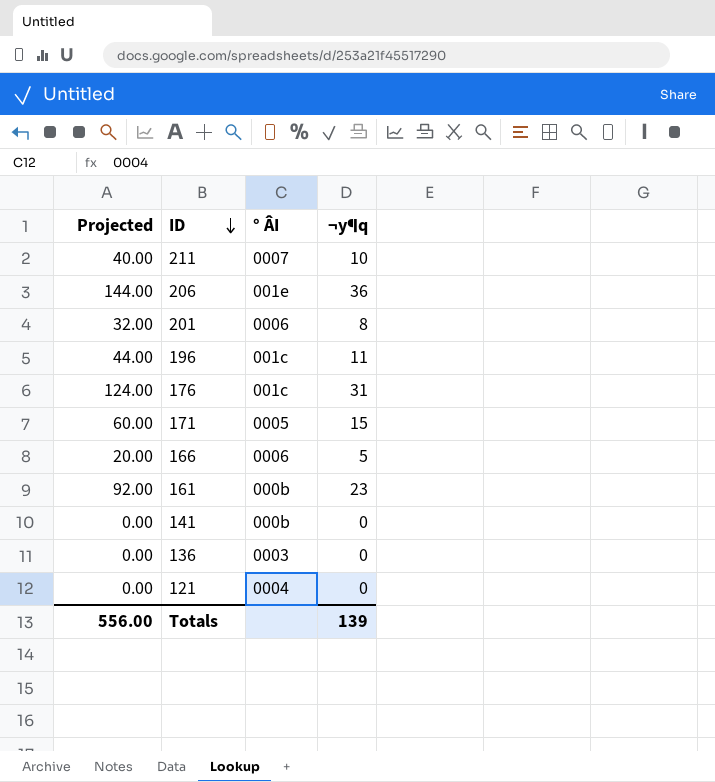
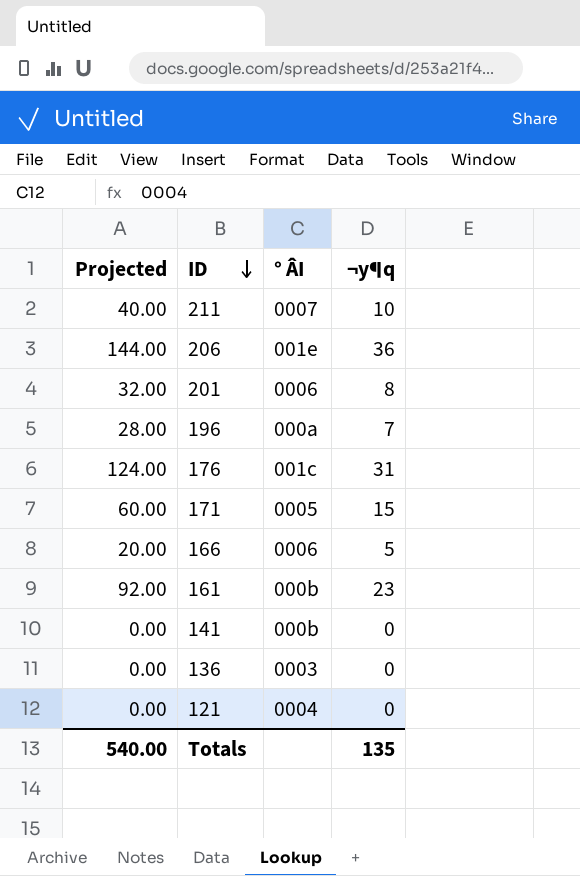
196 | Projected: 44.00 -> 28.00
196 | ° ÂI: 001c -> 000a
196 | ¬y¶q: 11 -> 7
Totals | Projected: 556.00 -> 540.00
Totals | ¬y¶q: 139 -> 135

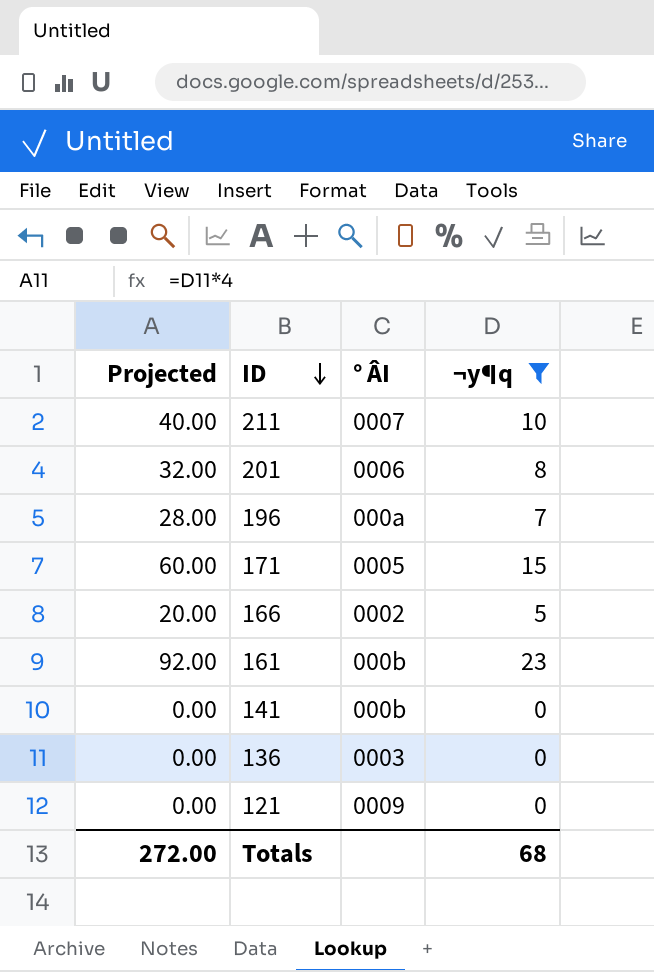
filter: none -> ¬y¶q <= 23
166 | ° ÂI: 0006 -> 0002
121 | ° ÂI: 0004 -> 0009
Totals | Projected: 540.00 -> 272.00
Totals | ¬y¶q: 135 -> 68

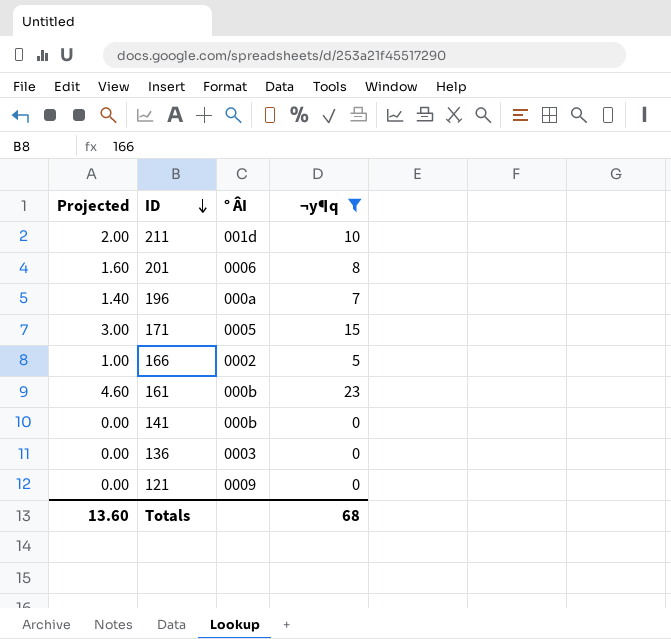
column Projected | formula: [¬y¶q] * 4 -> [¬y¶q] * 0.2
211 | ° ÂI: 0007 -> 001d
Totals | Projected: 272.00 -> 13.60

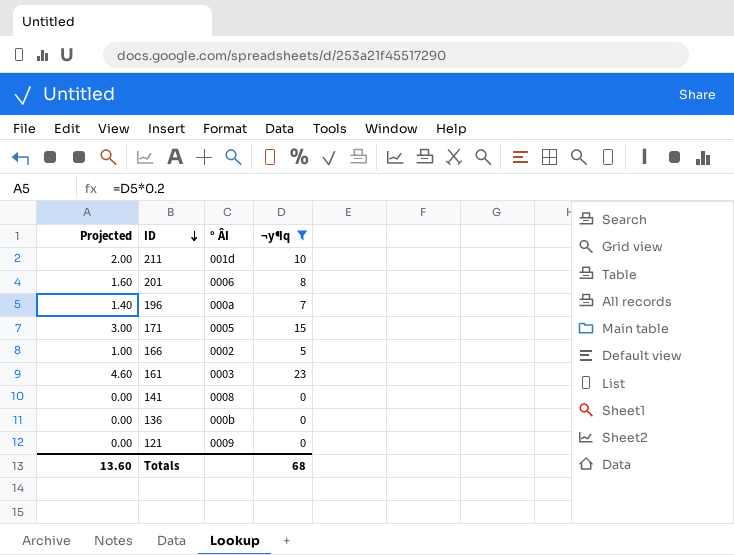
161 | ° ÂI: 000b -> 0003
141 | ° ÂI: 000b -> 0008
136 | ° ÂI: 0003 -> 000b

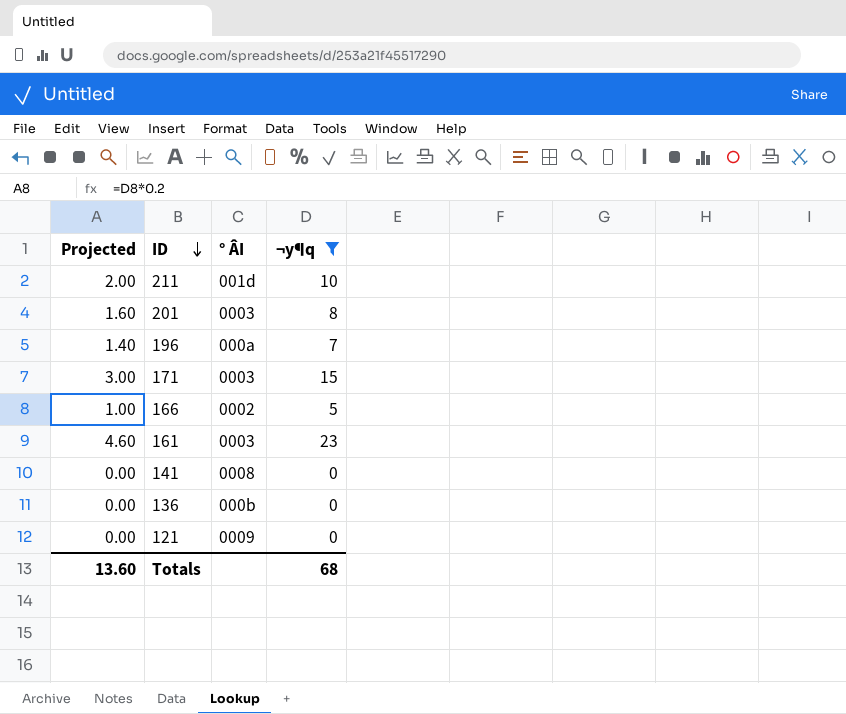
201 | ° ÂI: 0006 -> 0003
171 | ° ÂI: 0005 -> 0003

